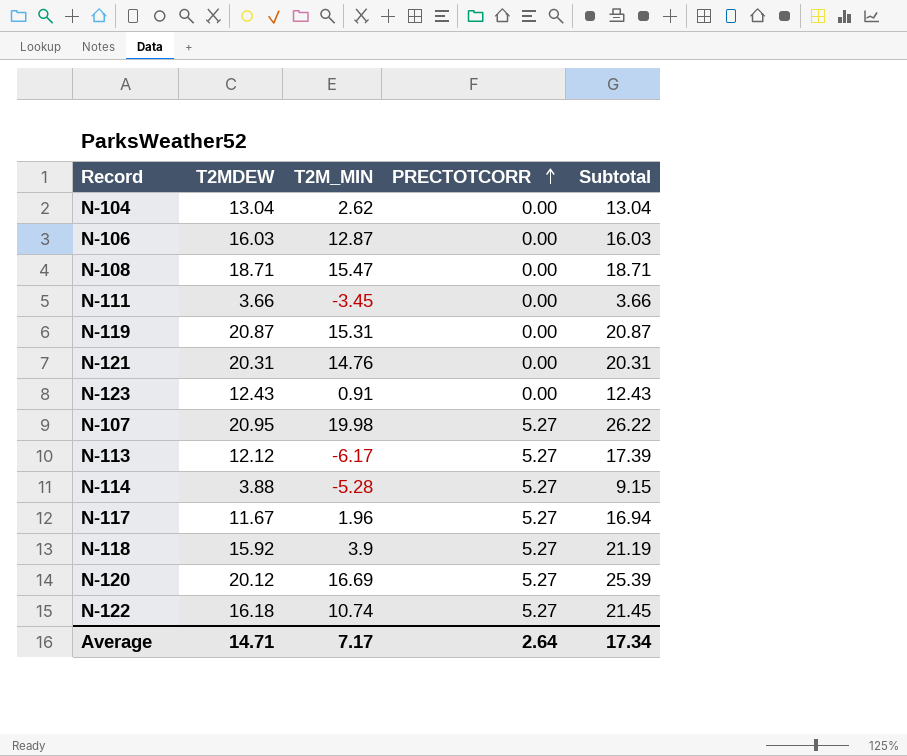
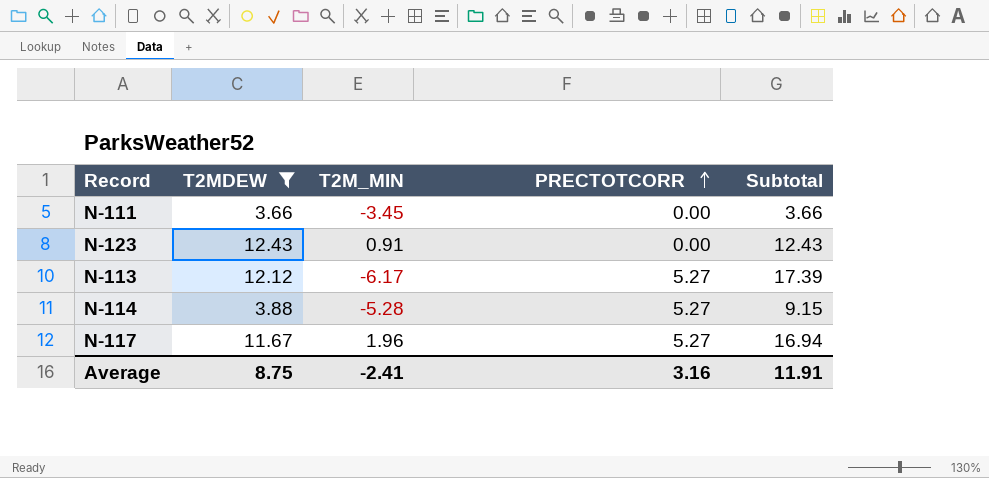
filter: none -> T2MDEW <= 12.43
Average | T2MDEW: 14.71 -> 8.75
Average | T2M_MIN: 7.17 -> -2.41
Average | PRECTOTCORR: 2.64 -> 3.16
Average | Subtotal: 17.34 -> 11.91

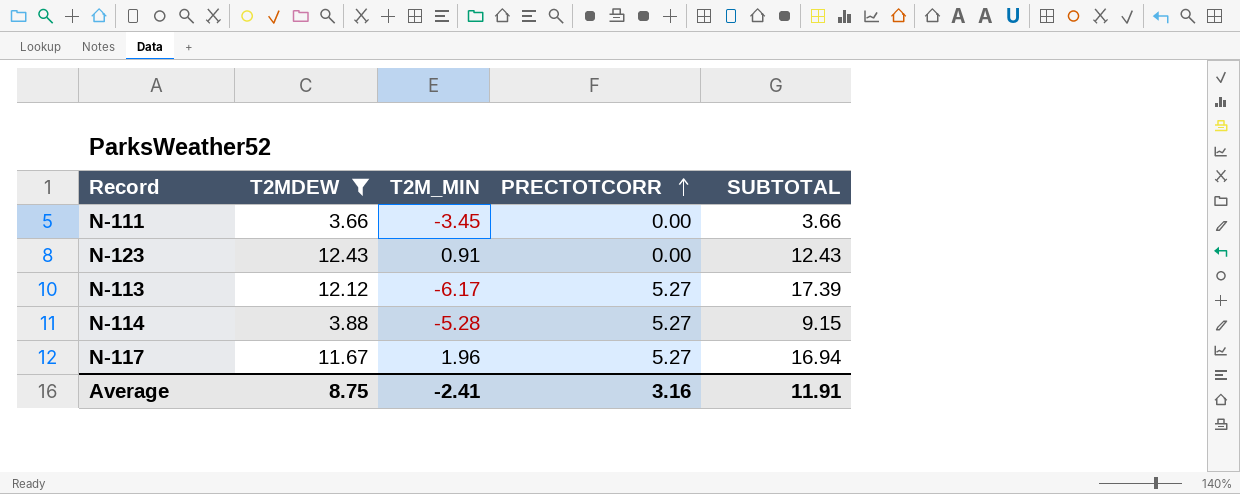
column name: Subtotal -> SUBTOTAL

